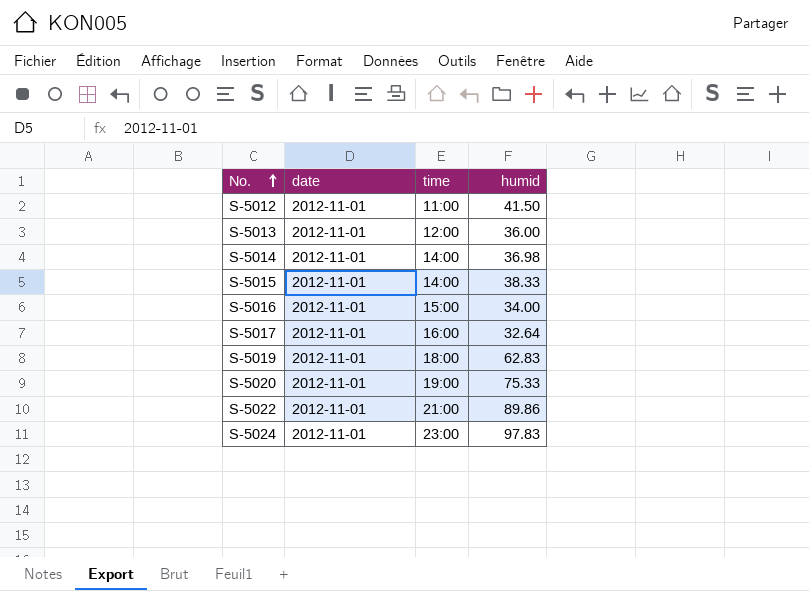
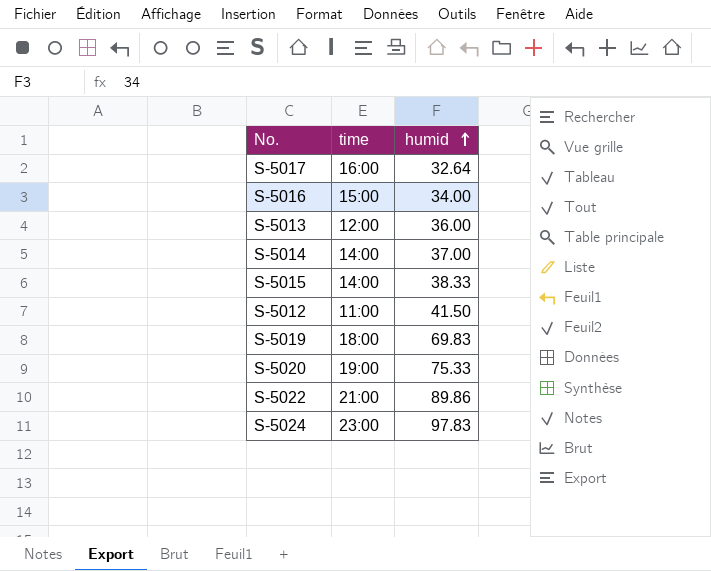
row order: No. ascending -> humid ascending
column date | position: 2 -> none
S-5014 | humid: 36.98 -> 37.00
S-5019 | humid: 62.83 -> 69.83

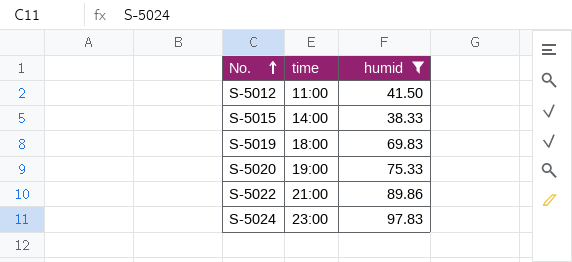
filter: none -> humid >= 38.33
row order: humid ascending -> No. ascending

